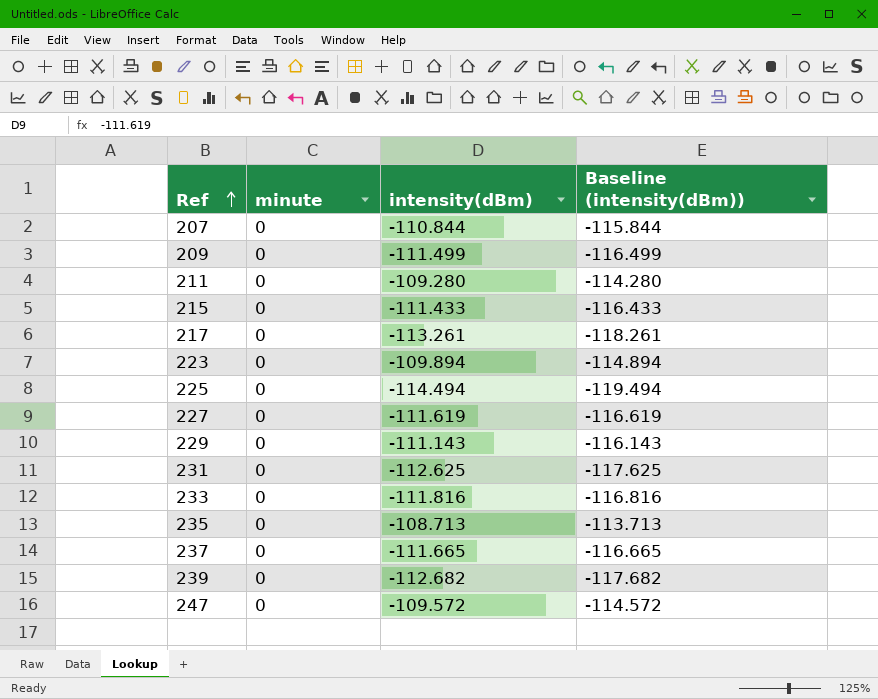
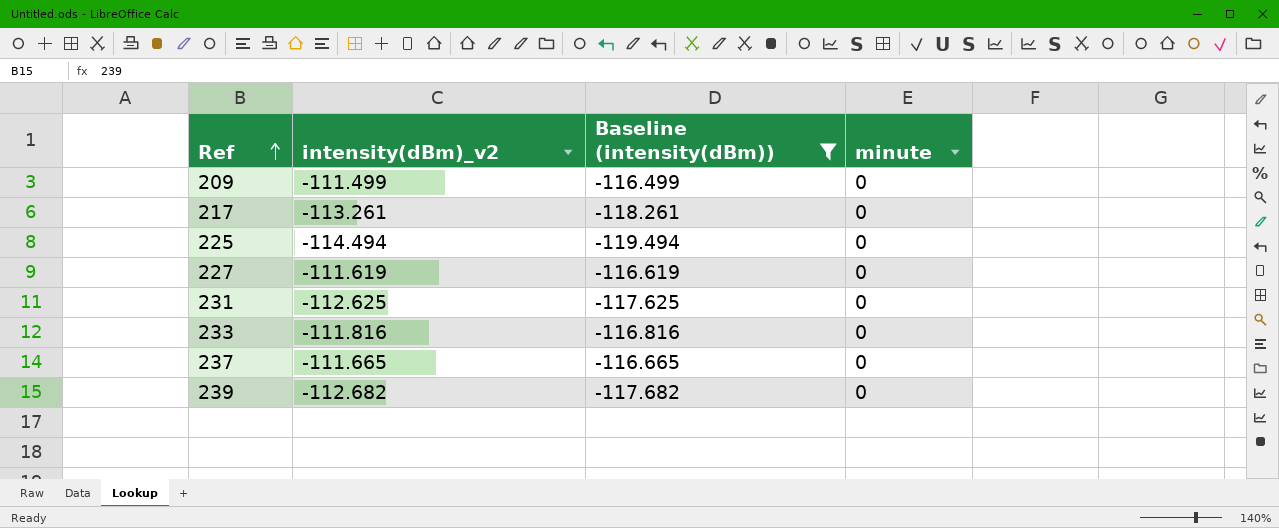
filter: none -> Baseline (intensity(dBm)) <= -116.499
column name: intensity(dBm) -> intensity(dBm)_v2
column minute | position: 2 -> 4

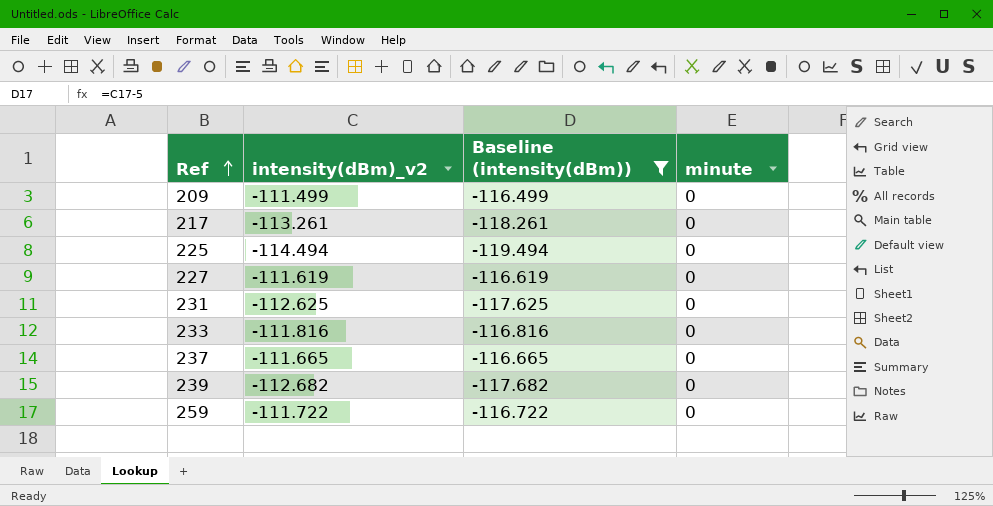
row 259: none -> -111.722 | -116.722 | 0

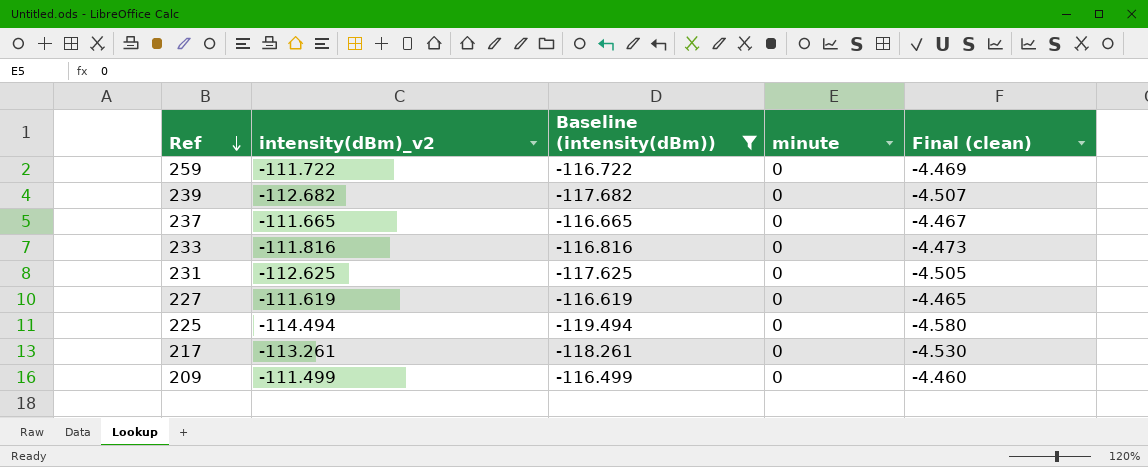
row order: Ref ascending -> Ref descending
column Final (clean) | formula: none -> [intensity(dBm)_v2] * 0.04

